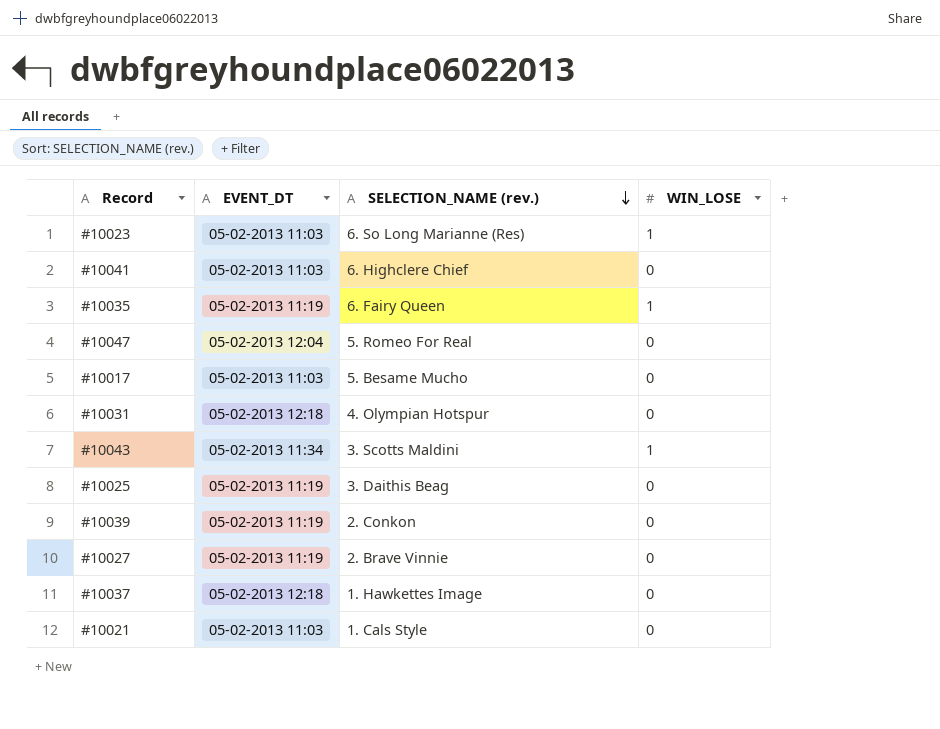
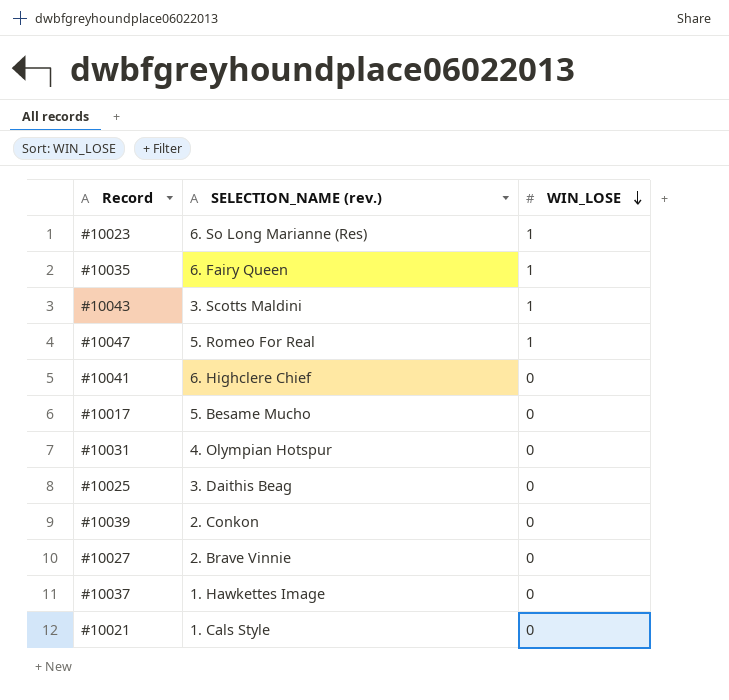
row order: SELECTION_NAME (rev.) descending -> WIN_LOSE descending
column EVENT_DT | position: 2 -> none
#10047 | WIN_LOSE: 0 -> 1

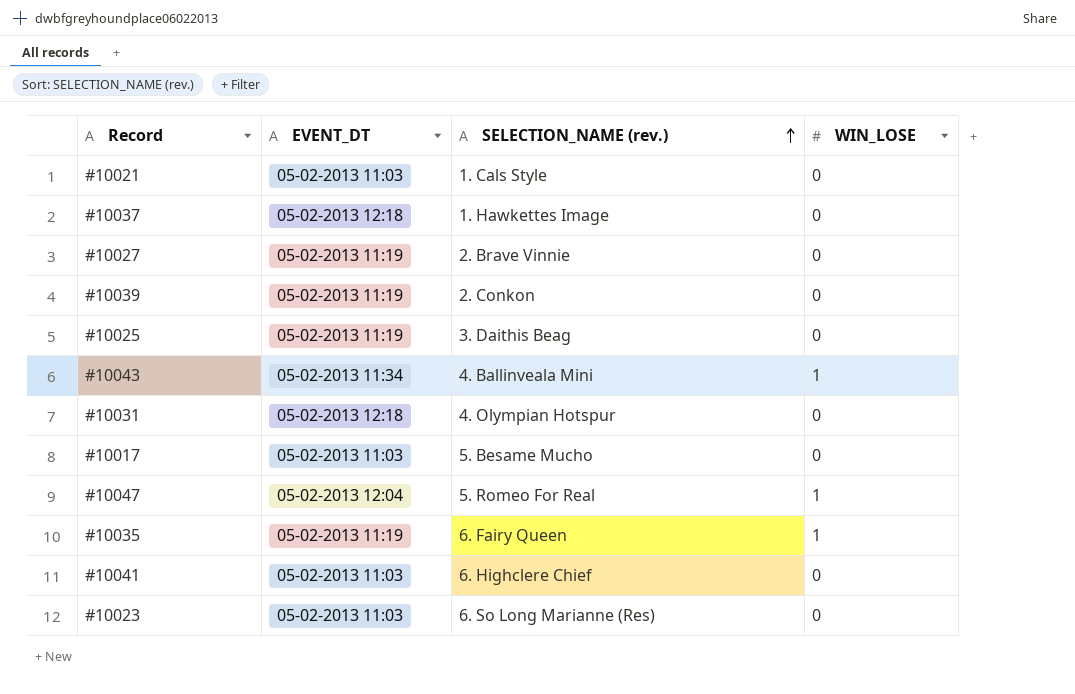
row order: WIN_LOSE descending -> SELECTION_NAME (rev.) ascending
column EVENT_DT | position: none -> 2
#10043 | SELECTION_NAME (rev.): 3. Scotts Maldini -> 4. Ballinveala Mini
#10023 | WIN_LOSE: 1 -> 0

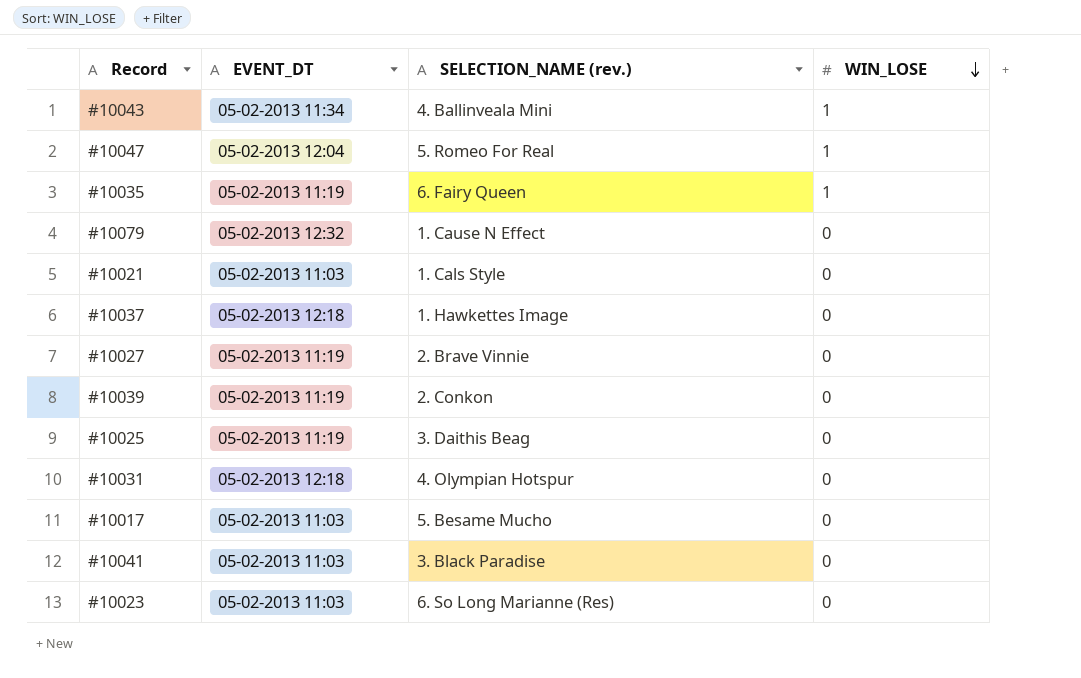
row order: SELECTION_NAME (rev.) ascending -> WIN_LOSE descending
row #10079: none -> 05-02-2013 12:32 | 1. Cause N Effect | 0
#10041 | SELECTION_NAME (rev.): 6. Highclere Chief -> 3. Black Paradise

